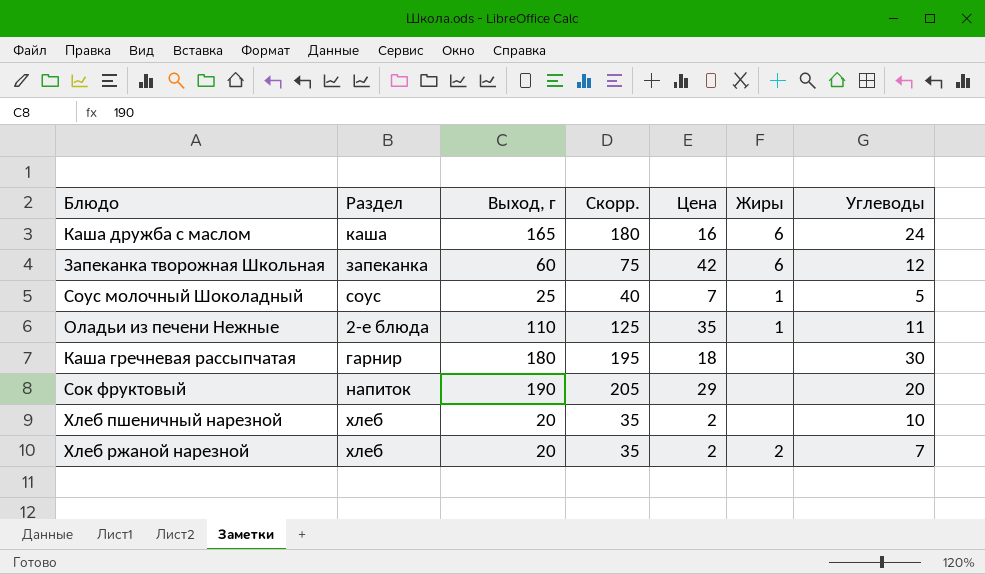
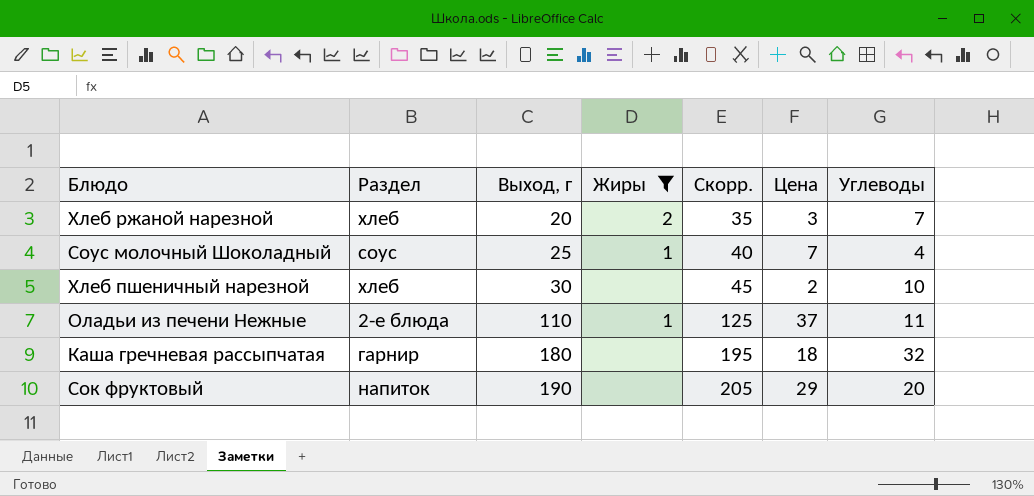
filter: none -> Жиры != 6
row order: none -> Выход, г ascending
column Жиры | position: 6 -> 4
Хлеб ржаной нарезной | Цена: 2 -> 3
Соус молочный Шоколадный | Углеводы: 5 -> 4
Хлеб пшеничный нарезной | Выход, г: 20 -> 30
Хлеб пшеничный нарезной | Скорр.: 35 -> 45
Оладьи из печени Нежные | Цена: 35 -> 37
Каша гречневая рассыпчатая | Углеводы: 30 -> 32

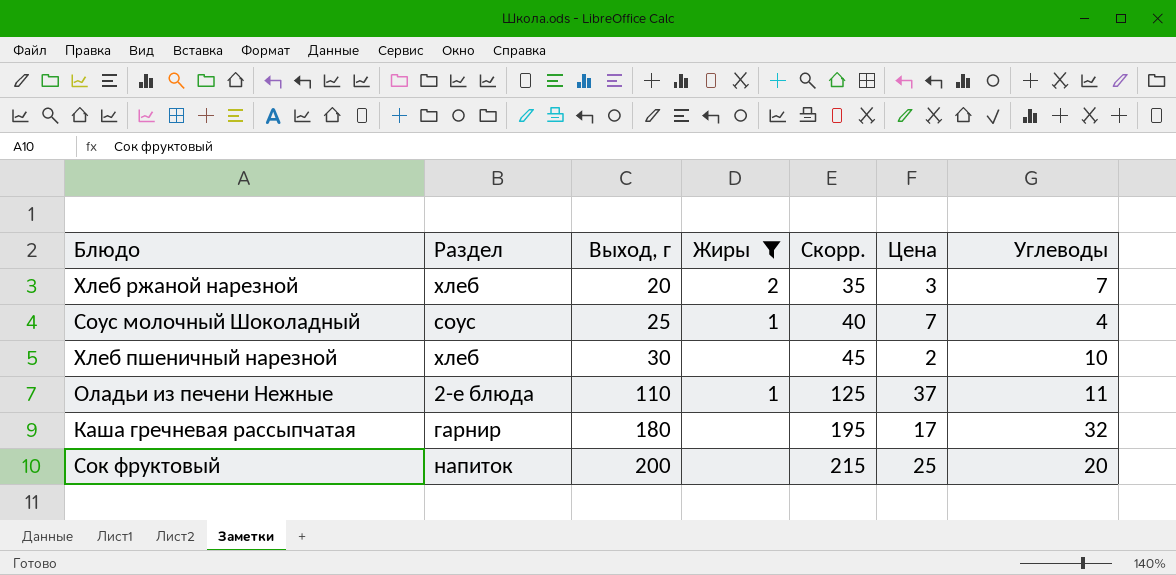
Каша гречневая рассыпчатая | Цена: 18 -> 17
Сок фруктовый | Выход, г: 190 -> 200
Сок фруктовый | Скорр.: 205 -> 215
Сок фруктовый | Цена: 29 -> 25

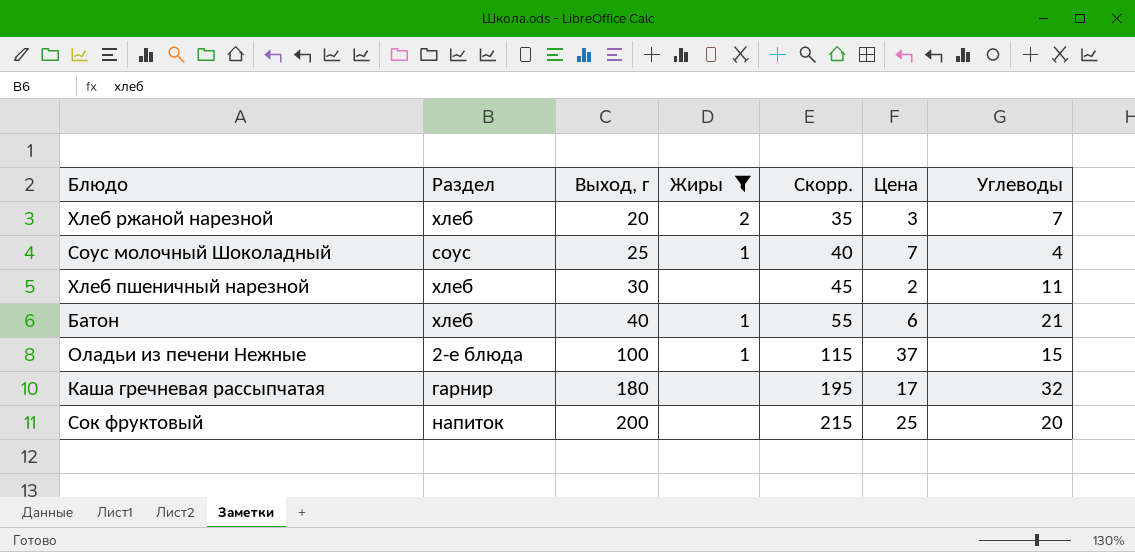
Хлеб пшеничный нарезной | Углеводы: 10 -> 11
row Батон: none -> хлеб | 40 | 1 | 55 | 6 | 21
Оладьи из печени Нежные | Выход, г: 110 -> 100
Оладьи из печени Нежные | Скорр.: 125 -> 115
Оладьи из печени Нежные | Углеводы: 11 -> 15

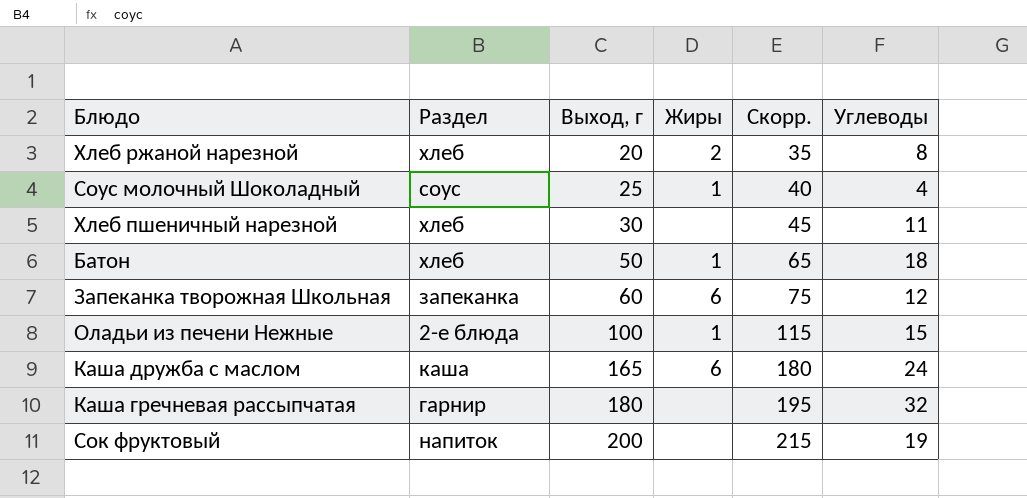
filter: Жиры != 6 -> none
column Цена | position: 6 -> none
Хлеб ржаной нарезной | Углеводы: 7 -> 8
Батон | Выход, г: 40 -> 50
Батон | Скорр.: 55 -> 65
Батон | Углеводы: 21 -> 18
Сок фруктовый | Углеводы: 20 -> 19

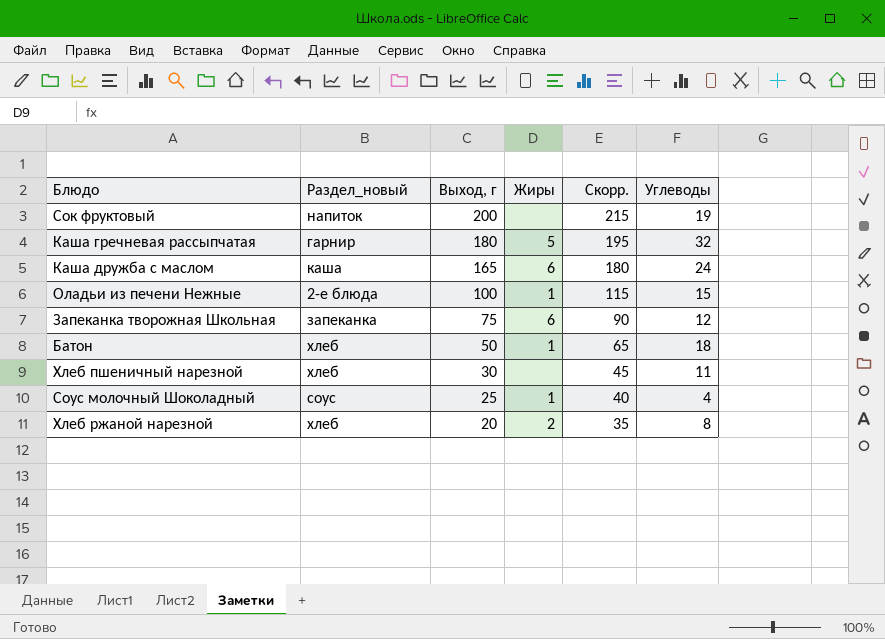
row order: Выход, г ascending -> Выход, г descending
column name: Раздел -> Раздел_новый
Каша гречневая рассыпчатая | Жиры: none -> 5
Запеканка творожная Школьная | Выход, г: 60 -> 75
Запеканка творожная Школьная | Скорр.: 75 -> 90

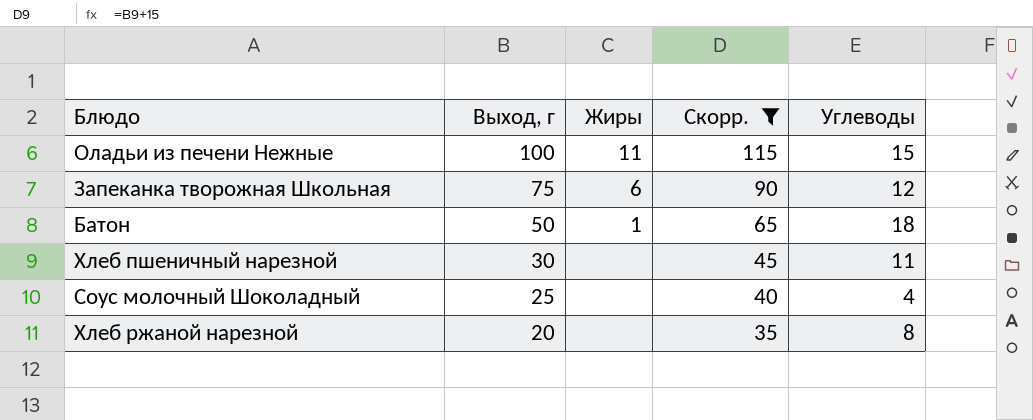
filter: none -> Скорр. <= 115
column Раздел_новый | position: 2 -> none
Оладьи из печени Нежные | Жиры: 1 -> 11
Соус молочный Шоколадный | Жиры: 1 -> none
Хлеб ржаной нарезной | Жиры: 2 -> none

